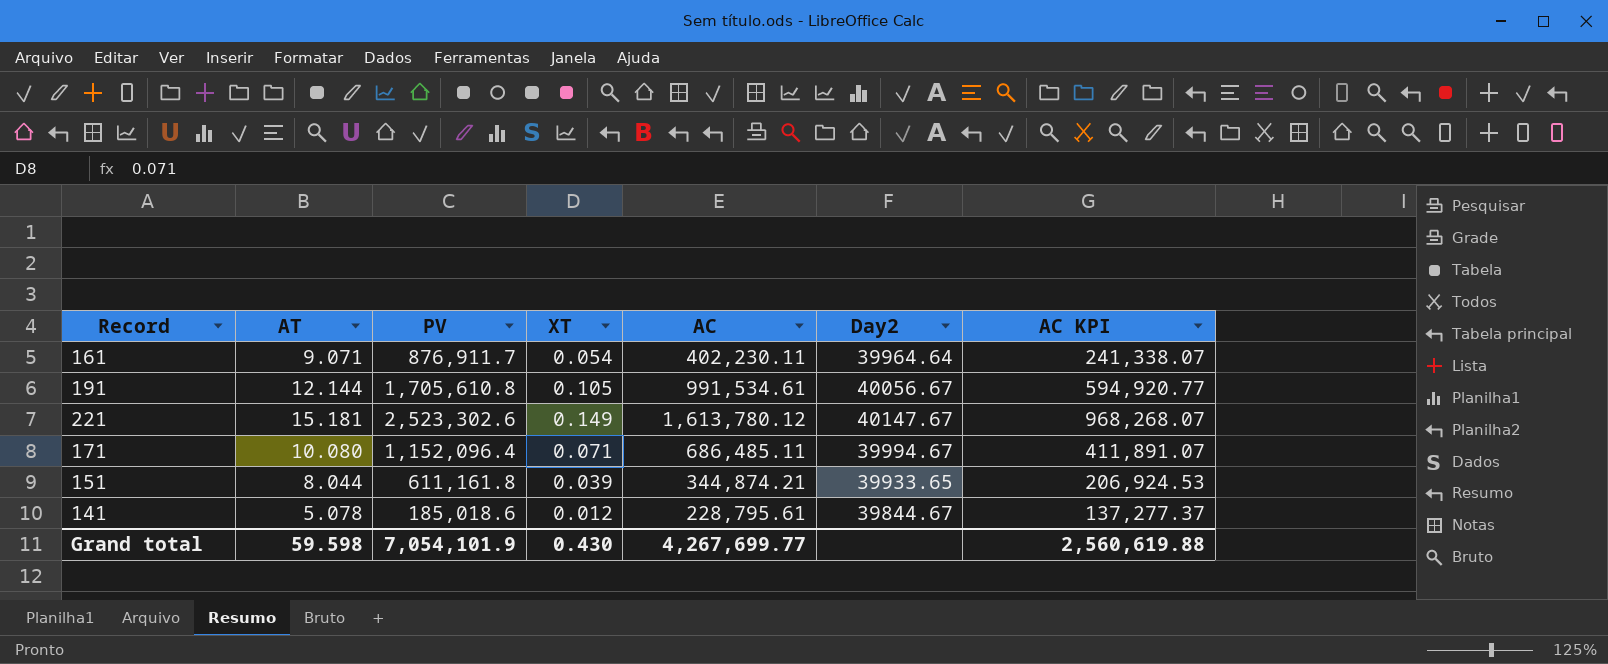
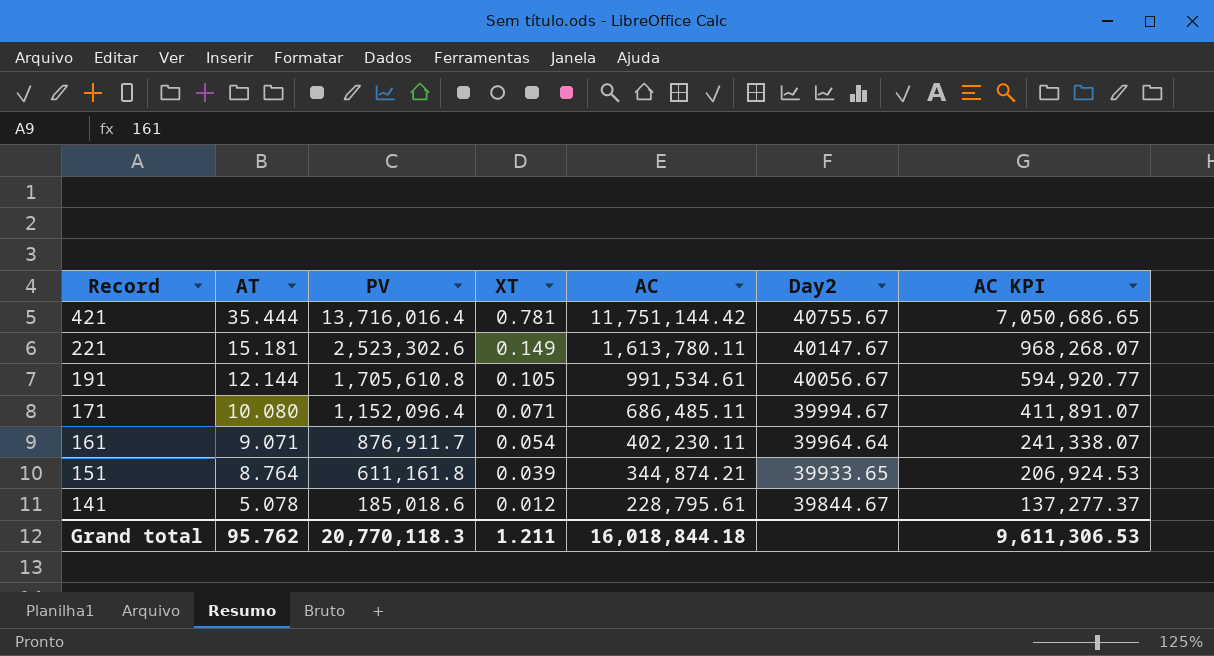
row order: none -> Record descending
row 421: none -> 35.444 | 13,716,016.4 | 0.781 | 11,751,144.42 | 40755.67 | 7,050,686.65
221 | AC: 1,613,780.12 -> 1,613,780.11
151 | AT: 8.044 -> 8.764
Grand total | AT: 59.598 -> 95.762
Grand total | PV: 7,054,101.9 -> 20,770,118.3
Grand total | XT: 0.430 -> 1.211
Grand total | AC: 4,267,699.77 -> 16,018,844.18
Grand total | AC KPI: 2,560,619.88 -> 9,611,306.53

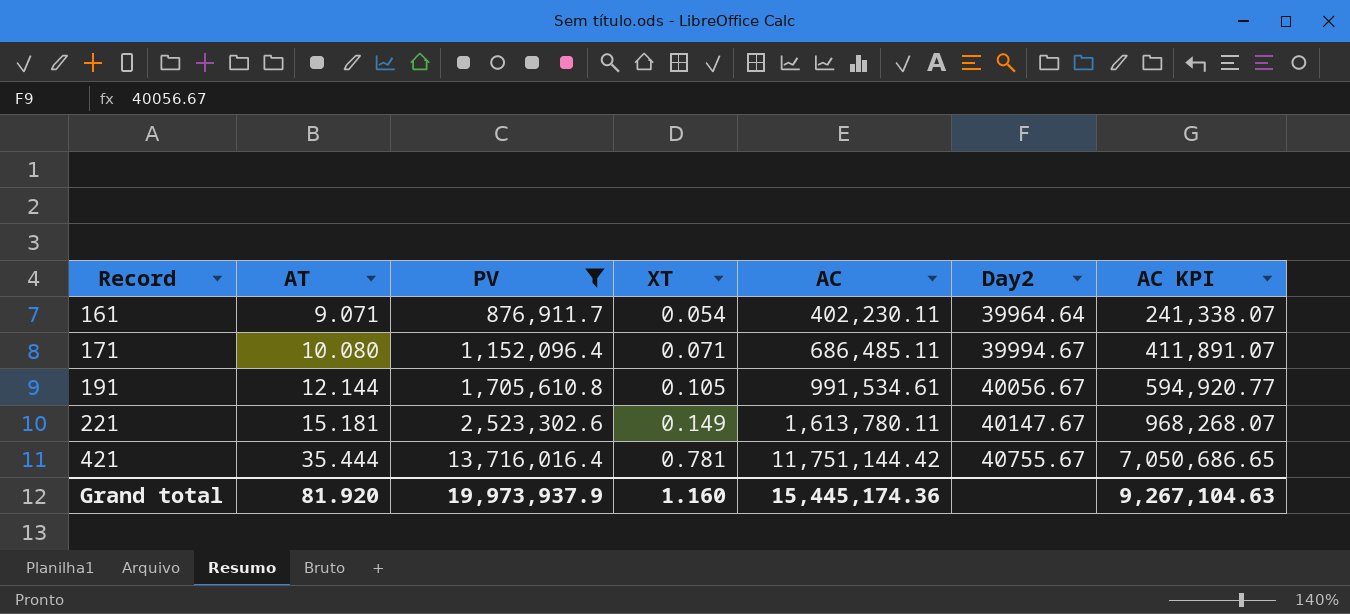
filter: none -> PV >= 876,911.7
row order: Record descending -> Record ascending
Grand total | AT: 95.762 -> 81.920
Grand total | PV: 20,770,118.3 -> 19,973,937.9
Grand total | XT: 1.211 -> 1.160
Grand total | AC: 16,018,844.18 -> 15,445,174.36
Grand total | AC KPI: 9,611,306.53 -> 9,267,104.63

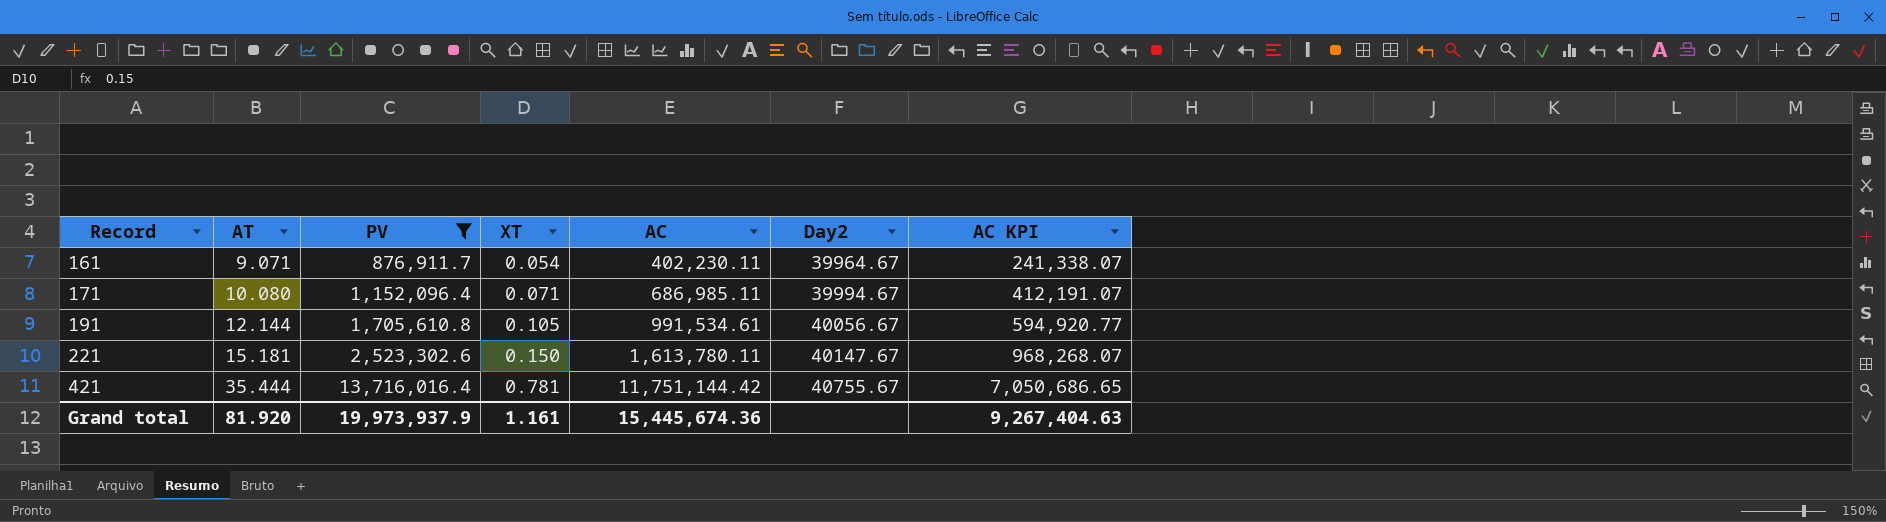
161 | Day2: 39964.64 -> 39964.67
171 | AC: 686,485.11 -> 686,985.11
171 | AC KPI: 411,891.07 -> 412,191.07
221 | XT: 0.149 -> 0.150
Grand total | XT: 1.160 -> 1.161
Grand total | AC: 15,445,174.36 -> 15,445,674.36
Grand total | AC KPI: 9,267,104.63 -> 9,267,404.63

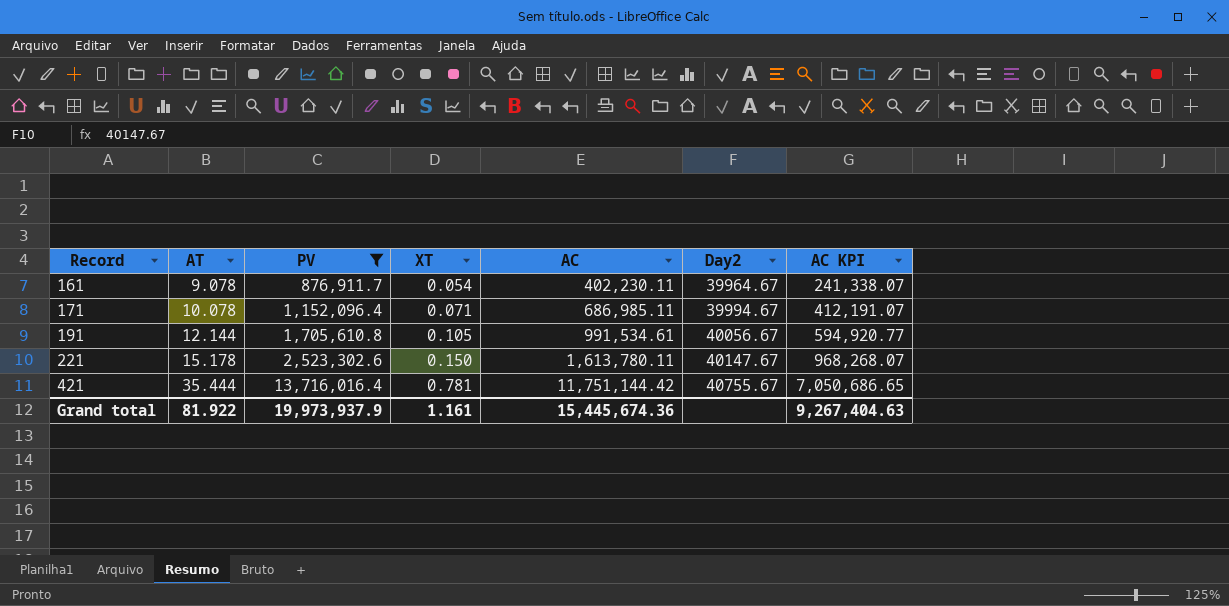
161 | AT: 9.071 -> 9.078
171 | AT: 10.080 -> 10.078
221 | AT: 15.181 -> 15.178
Grand total | AT: 81.920 -> 81.922

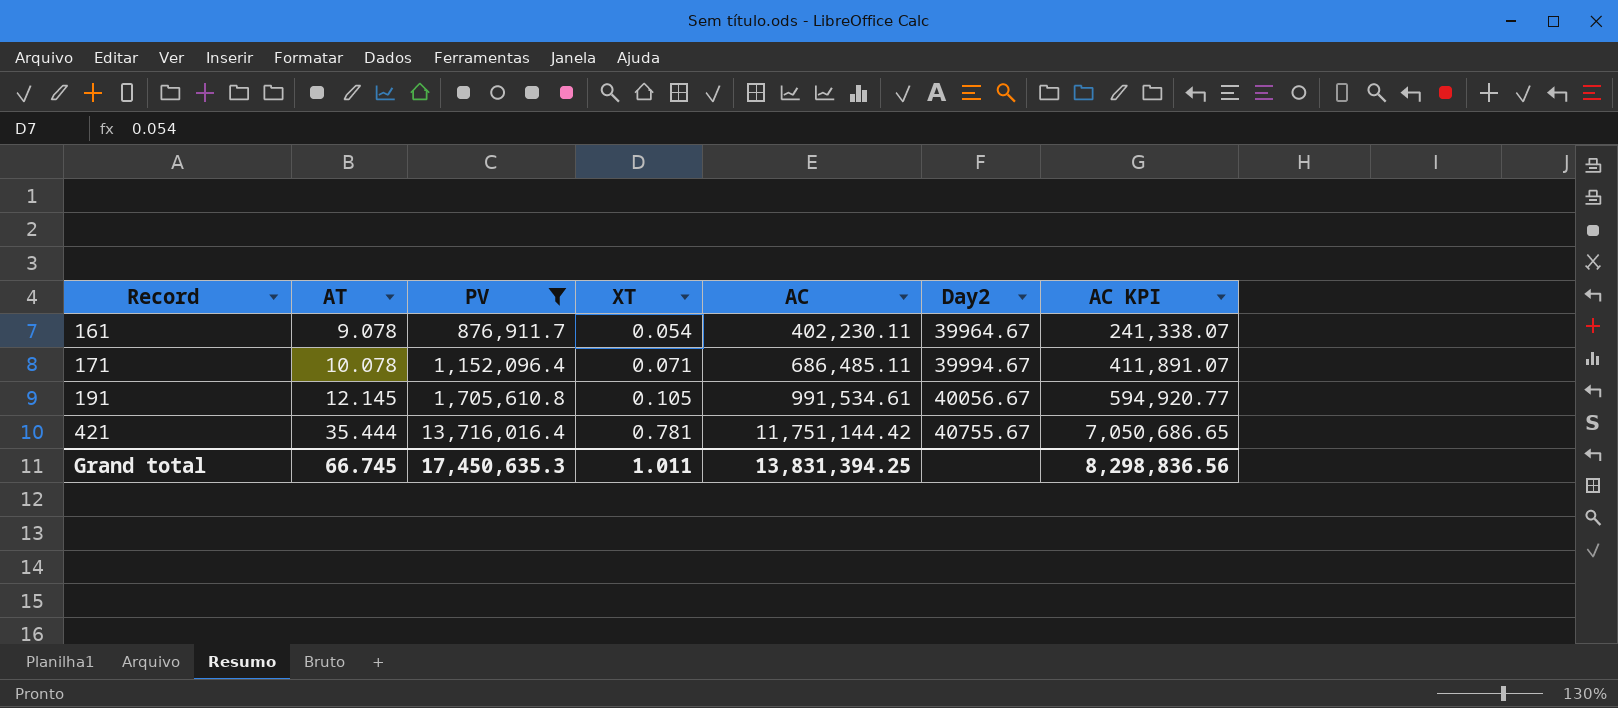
row 221: 15.178 | 2,523,302.6 | 0.150 | 1,613,780.11 | 40147.67 | 968,268.07 -> none
171 | AC: 686,985.11 -> 686,485.11
171 | AC KPI: 412,191.07 -> 411,891.07
191 | AT: 12.144 -> 12.145
Grand total | AT: 81.922 -> 66.745
Grand total | PV: 19,973,937.9 -> 17,450,635.3
Grand total | XT: 1.161 -> 1.011
Grand total | AC: 15,445,674.36 -> 13,831,394.25
Grand total | AC KPI: 9,267,404.63 -> 8,298,836.56

